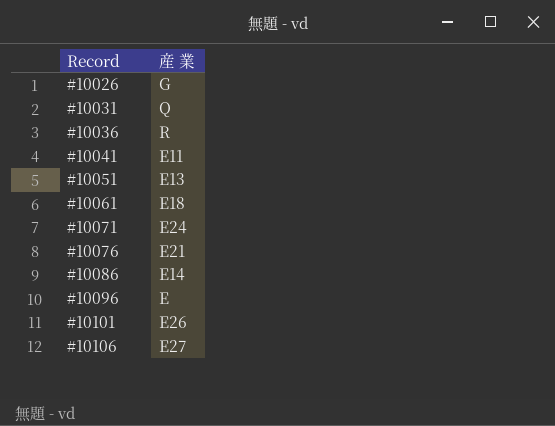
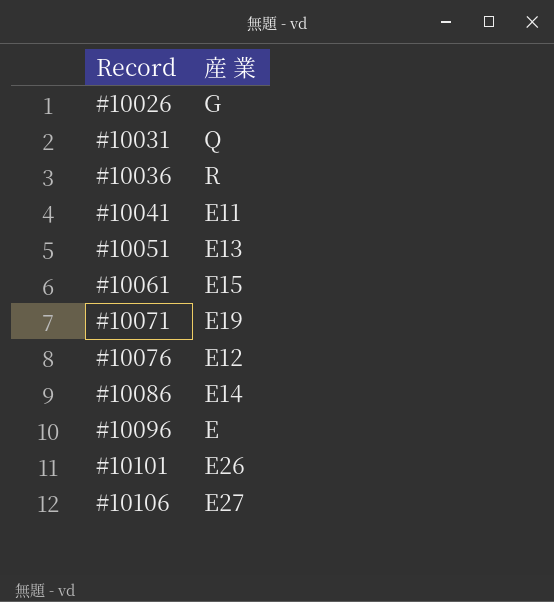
#10061 | 産 業: E18 -> E15
#10071 | 産 業: E24 -> E19
#10076 | 産 業: E21 -> E12

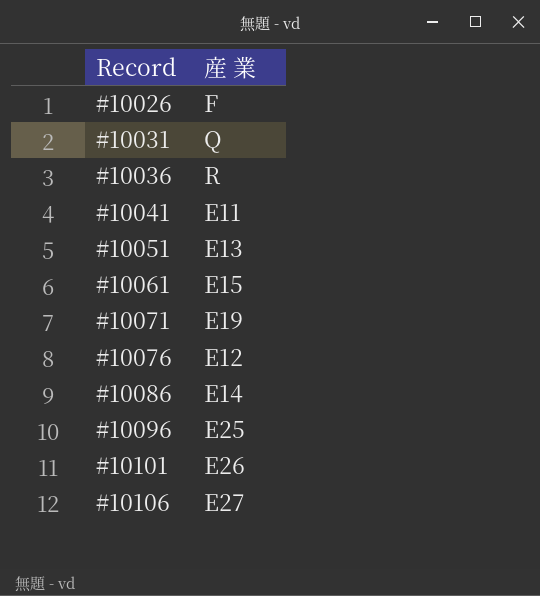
#10026 | 産 業: G -> F
#10096 | 産 業: E -> E25

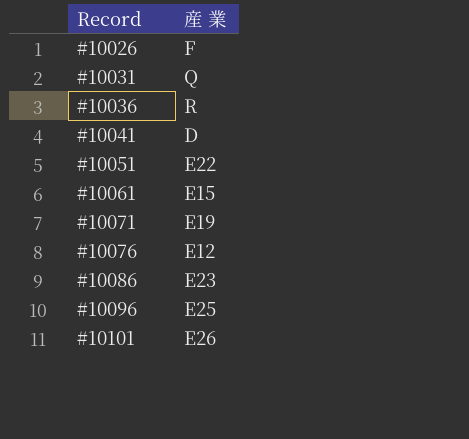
row #10106: E27 -> none
#10041 | 産 業: E11 -> D
#10051 | 産 業: E13 -> E22
#10086 | 産 業: E14 -> E23

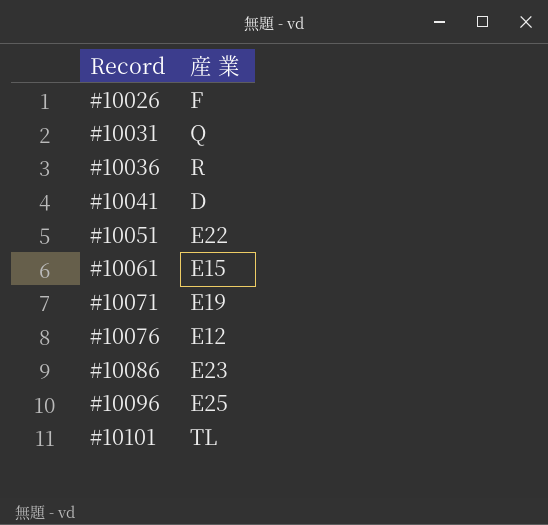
#10101 | 産 業: E26 -> TL

